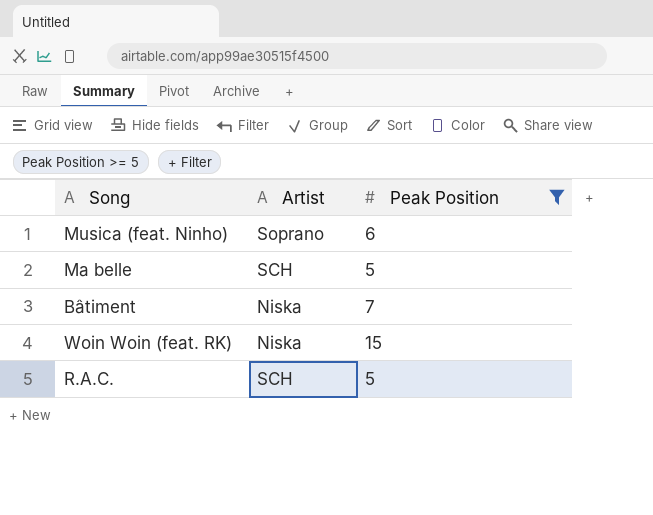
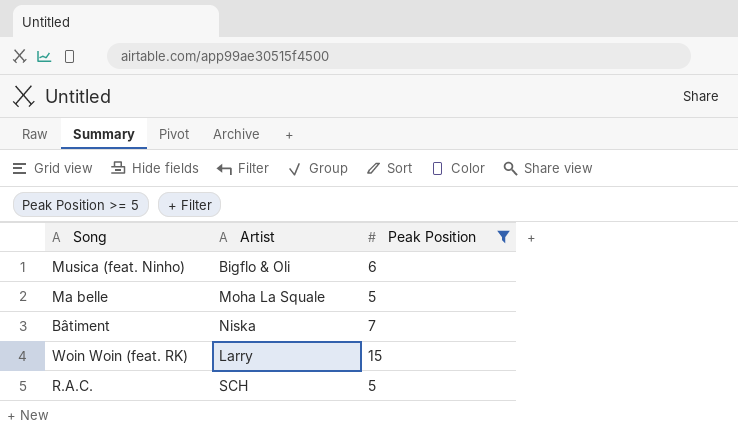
Musica (feat. Ninho) | Artist: Soprano -> Bigflo & Oli
Ma belle | Artist: SCH -> Moha La Squale
Woin Woin (feat. RK) | Artist: Niska -> Larry

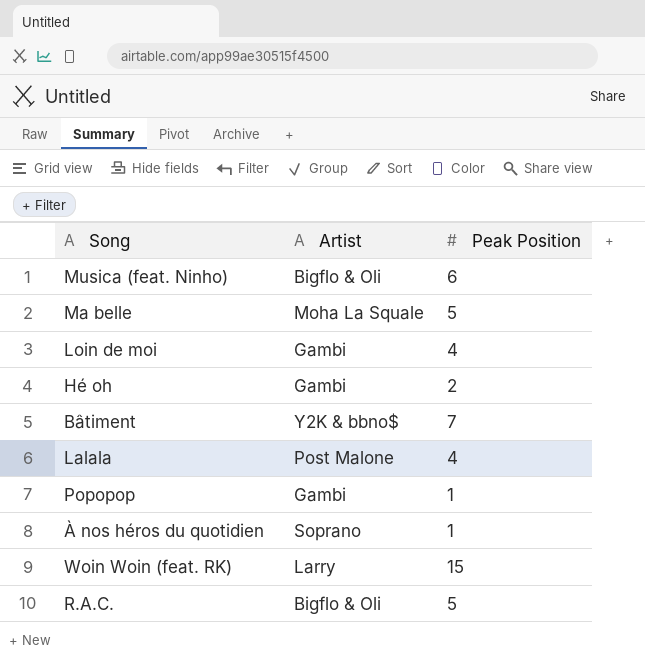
filter: Peak Position >= 5 -> none
Bâtiment | Artist: Niska -> Y2K & bbno$
R.A.C. | Artist: SCH -> Bigflo & Oli

